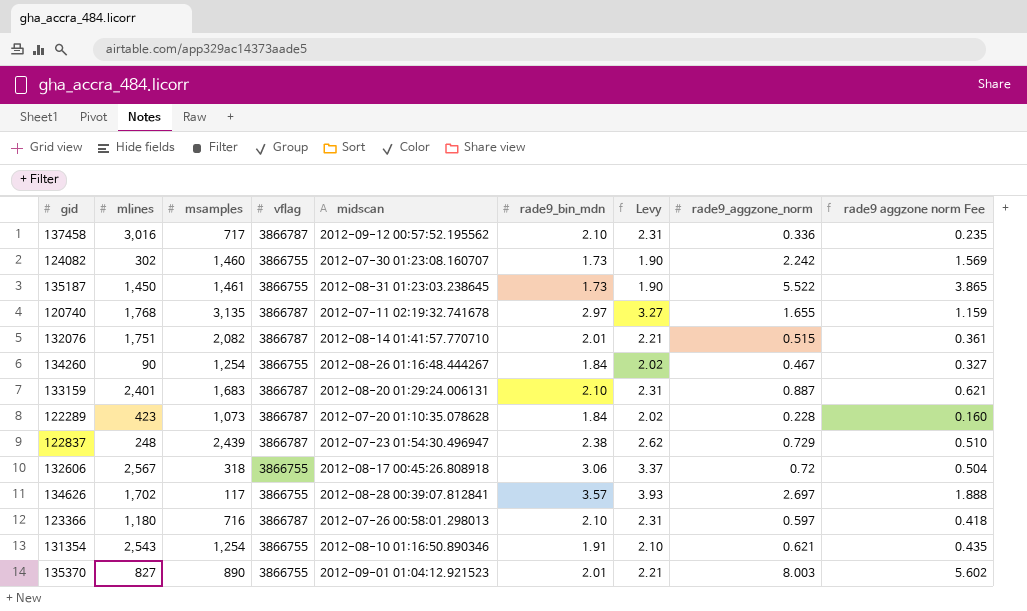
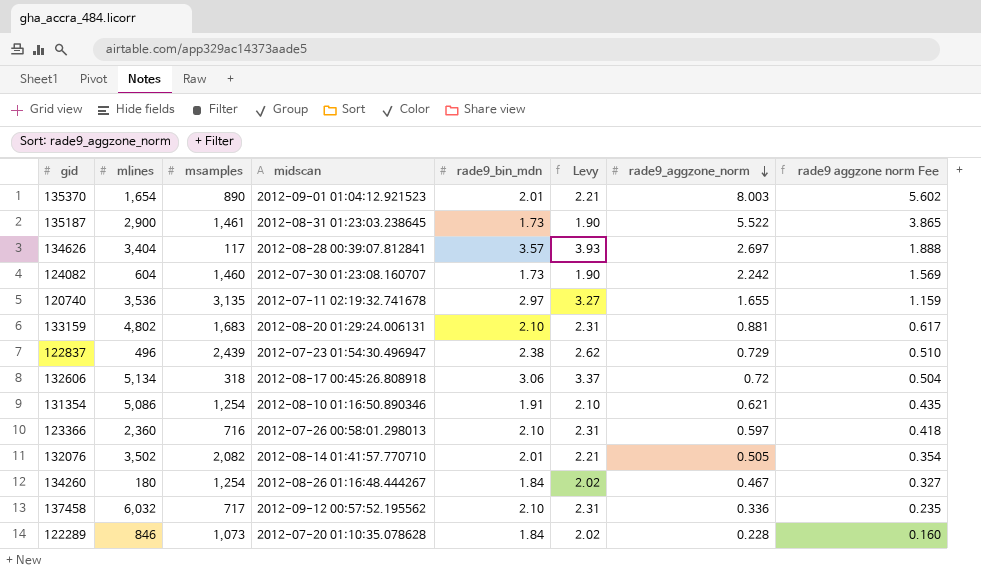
row order: none -> rade9_aggzone_norm descending
column vflag | position: 4 -> none
135370 | mlines: 827 -> 1,654
135187 | mlines: 1,450 -> 2,900
134626 | mlines: 1,702 -> 3,404
124082 | mlines: 302 -> 604
120740 | mlines: 1,768 -> 3,536
133159 | mlines: 2,401 -> 4,802
133159 | rade9_aggzone_norm: 0.887 -> 0.881
133159 | rade9 aggzone norm Fee: 0.621 -> 0.617
122837 | mlines: 248 -> 496
132606 | mlines: 2,567 -> 5,134
131354 | mlines: 2,543 -> 5,086
123366 | mlines: 1,180 -> 2,360
132076 | mlines: 1,751 -> 3,502
132076 | rade9_aggzone_norm: 0.515 -> 0.505
132076 | rade9 aggzone norm Fee: 0.361 -> 0.354
134260 | mlines: 90 -> 180
137458 | mlines: 3,016 -> 6,032
122289 | mlines: 423 -> 846

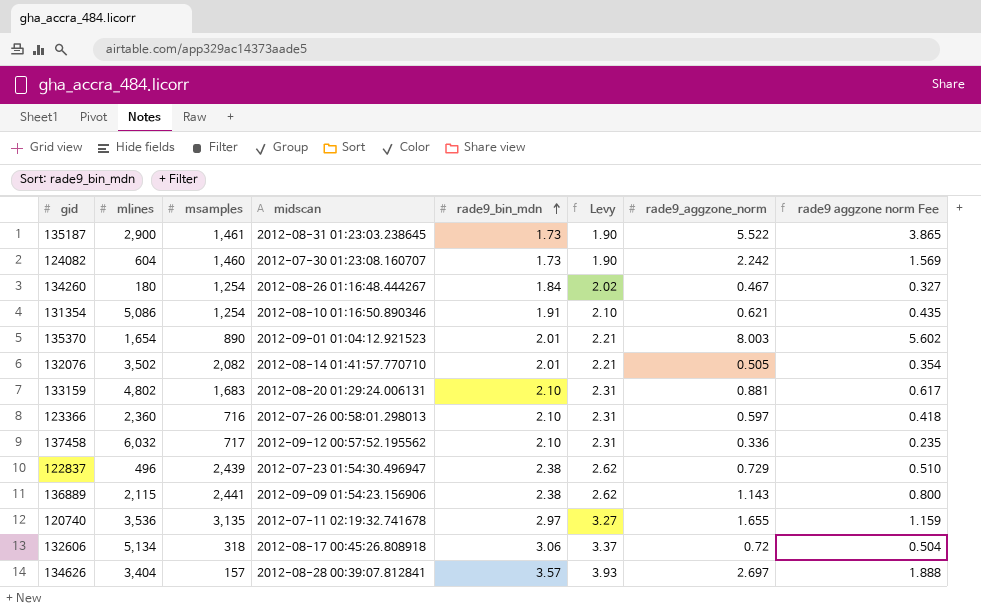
row order: rade9_aggzone_norm descending -> rade9_bin_mdn ascending
row 122289: 846 | 1,073 | 2012-07-20 01:10:35.078628 | 1.84 | 2.02 | 0.228 | 0.160 -> none
row 136889: none -> 2,115 | 2,441 | 2012-09-09 01:54:23.156906 | 2.38 | 2.62 | 1.143 | 0.800
134626 | msamples: 117 -> 157

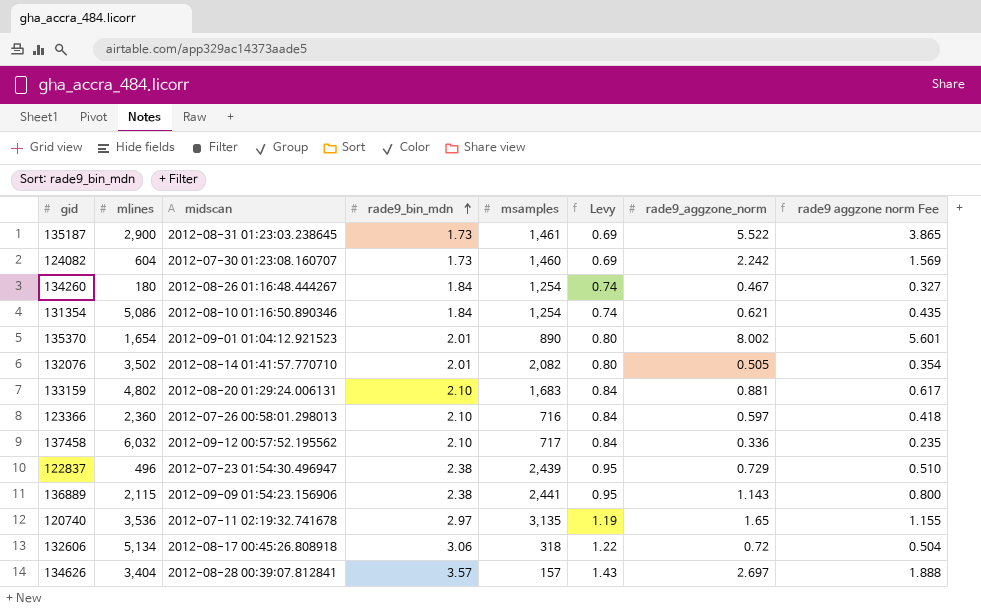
column msamples | position: 3 -> 5
column Levy | formula: [rade9_bin_mdn] * 1.1 -> [rade9_bin_mdn] * 0.4
131354 | rade9_bin_mdn: 1.91 -> 1.84
135370 | rade9_aggzone_norm: 8.003 -> 8.002
135370 | rade9 aggzone norm Fee: 5.602 -> 5.601
120740 | rade9_aggzone_norm: 1.655 -> 1.65
120740 | rade9 aggzone norm Fee: 1.159 -> 1.155

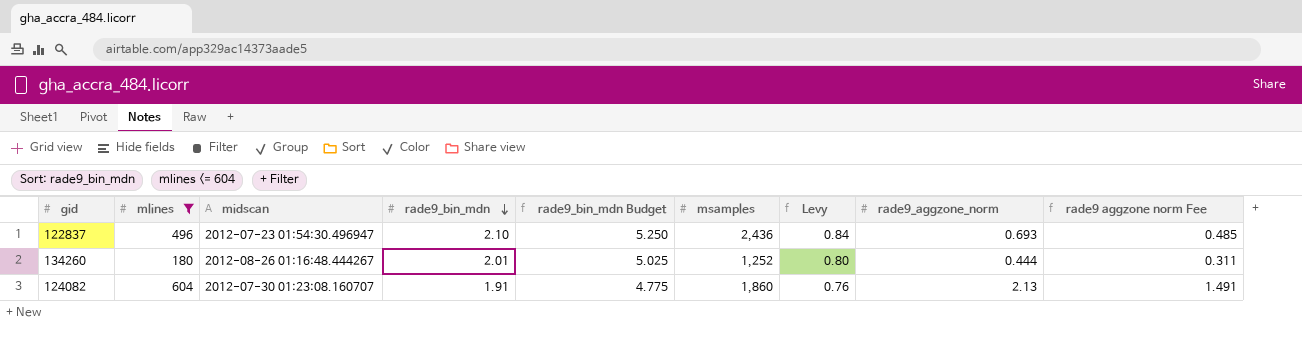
filter: none -> mlines <= 604
row order: rade9_bin_mdn ascending -> rade9_bin_mdn descending
column rade9_bin_mdn Budget | formula: none -> [rade9_bin_mdn] * 2.5
122837 | rade9_bin_mdn: 2.38 -> 2.10
122837 | msamples: 2,439 -> 2,436
122837 | Levy: 0.95 -> 0.84
122837 | rade9_aggzone_norm: 0.729 -> 0.693
122837 | rade9 aggzone norm Fee: 0.510 -> 0.485
134260 | rade9_bin_mdn: 1.84 -> 2.01
134260 | msamples: 1,254 -> 1,252
134260 | Levy: 0.74 -> 0.80
134260 | rade9_aggzone_norm: 0.467 -> 0.444
134260 | rade9 aggzone norm Fee: 0.327 -> 0.311
124082 | rade9_bin_mdn: 1.73 -> 1.91
124082 | msamples: 1,460 -> 1,860
124082 | Levy: 0.69 -> 0.76
124082 | rade9_aggzone_norm: 2.242 -> 2.13
124082 | rade9 aggzone norm Fee: 1.569 -> 1.491

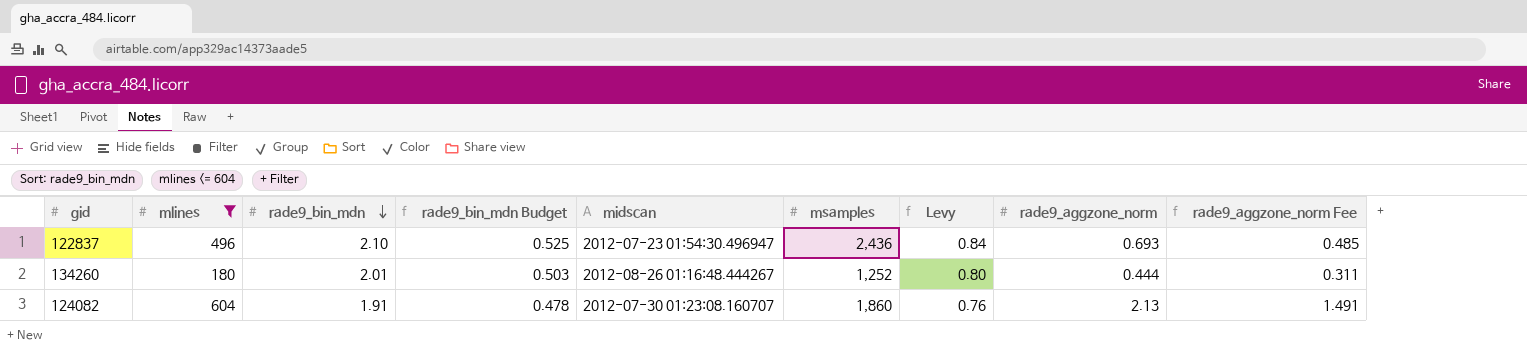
column rade9_bin_mdn Budget | formula: [rade9_bin_mdn] * 2.5 -> [rade9_bin_mdn] * 0.25
column midscan | position: 3 -> 5
column name: rade9 aggzone norm Fee -> rade9_aggzone_norm Fee

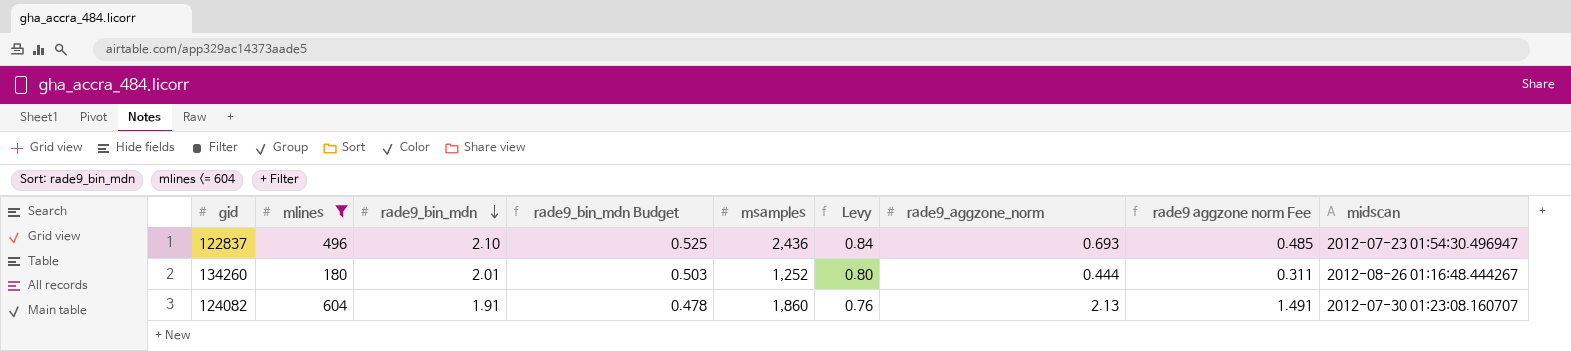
column name: rade9_aggzone_norm Fee -> rade9 aggzone norm Fee
column midscan | position: 5 -> 9

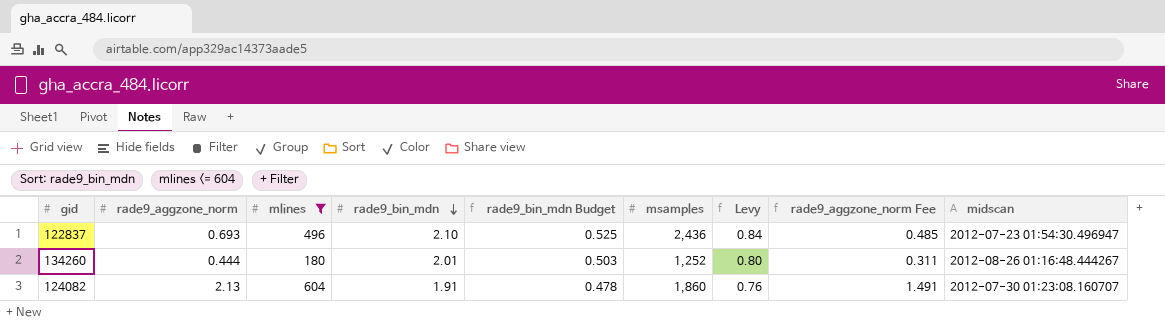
column rade9_aggzone_norm | position: 7 -> 2
column name: rade9 aggzone norm Fee -> rade9_aggzone_norm Fee

